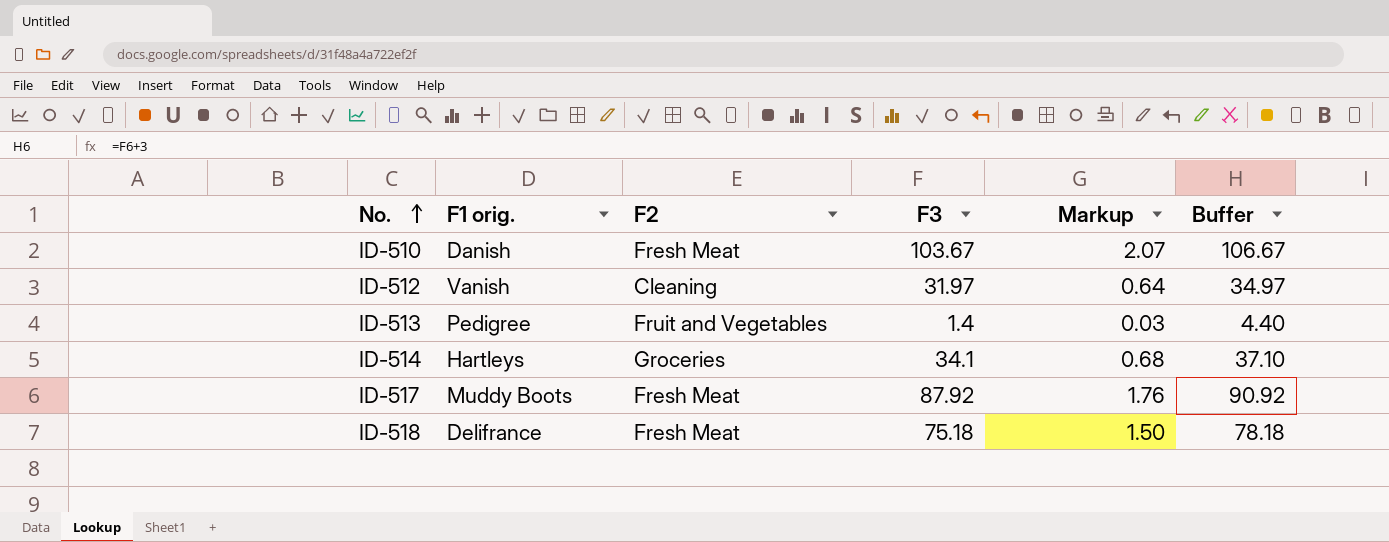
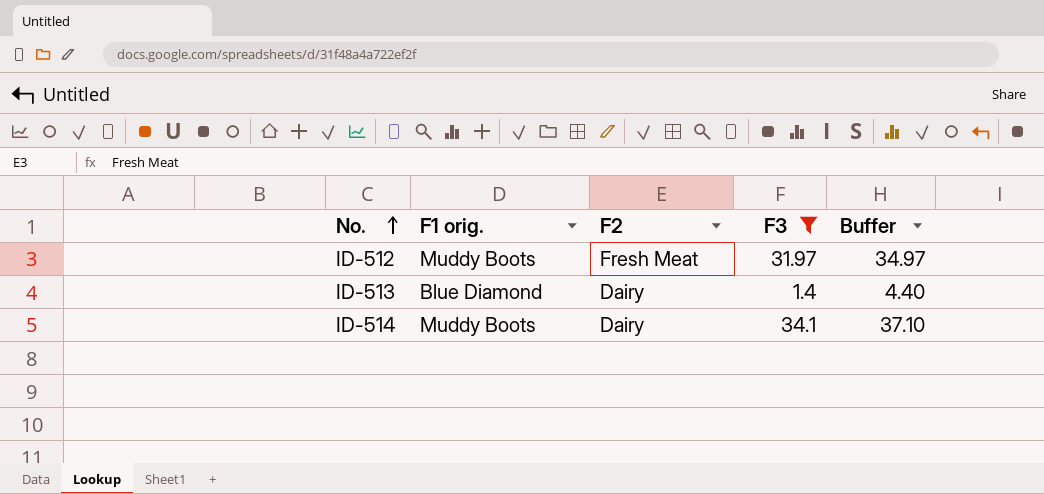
filter: none -> F3 <= 34.1
column Markup | formula: [F3] * 0.02 -> none
ID-512 | F1 orig.: Vanish -> Muddy Boots
ID-512 | F2: Cleaning -> Fresh Meat
ID-513 | F1 orig.: Pedigree -> Blue Diamond
ID-513 | F2: Fruit and Vegetables -> Dairy
ID-514 | F1 orig.: Hartleys -> Muddy Boots
ID-514 | F2: Groceries -> Dairy

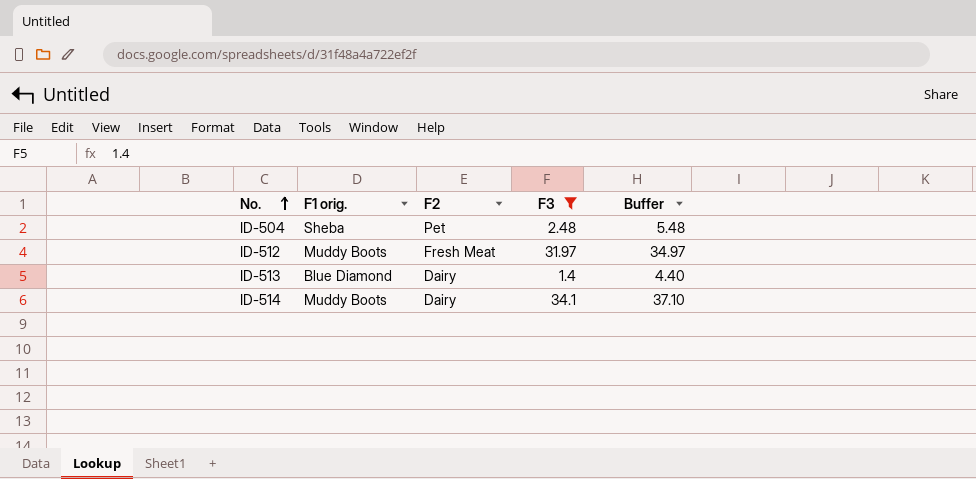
row ID-504: none -> Sheba | Pet | 2.48 | 5.48

